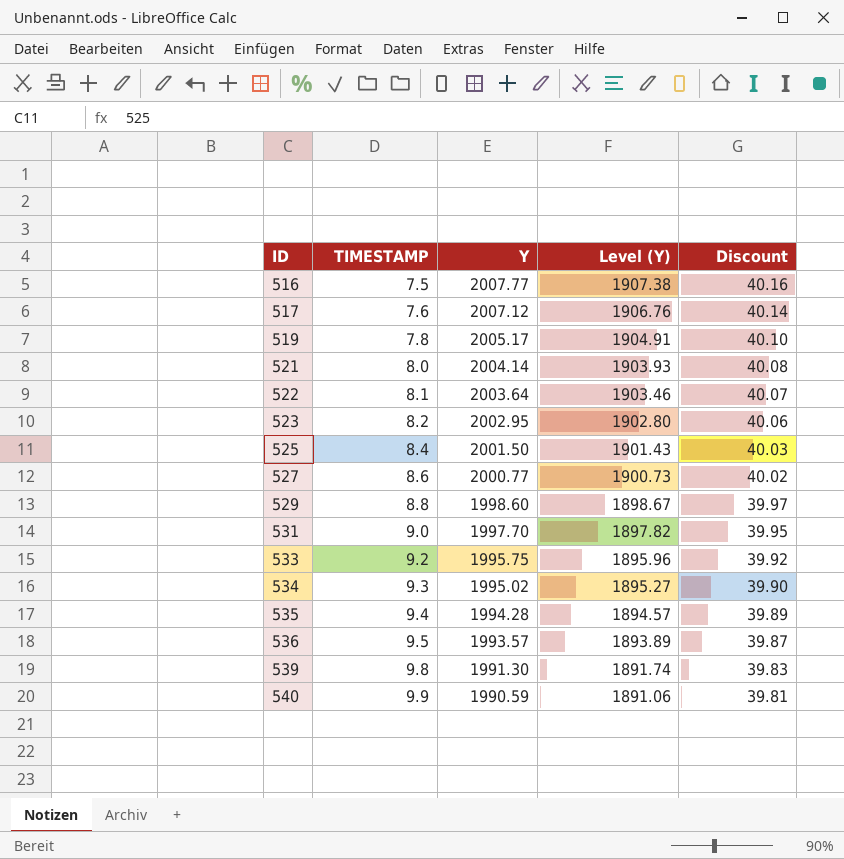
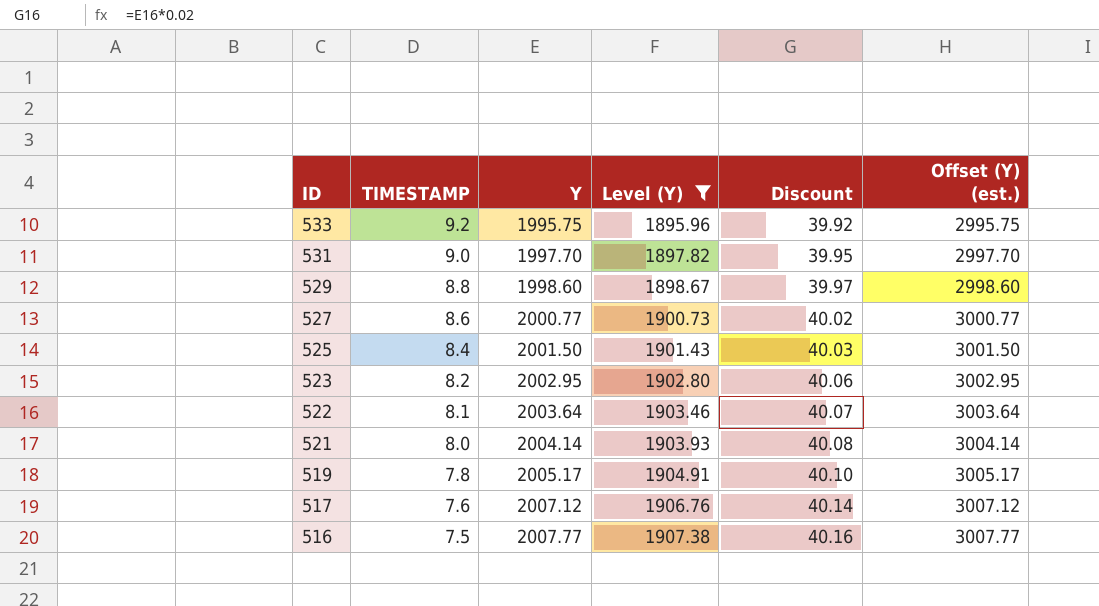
filter: none -> Level (Y) >= 1895.96
row order: ID ascending -> ID descending
column Offset (Y) (est.) | formula: none -> [Y] + 1000

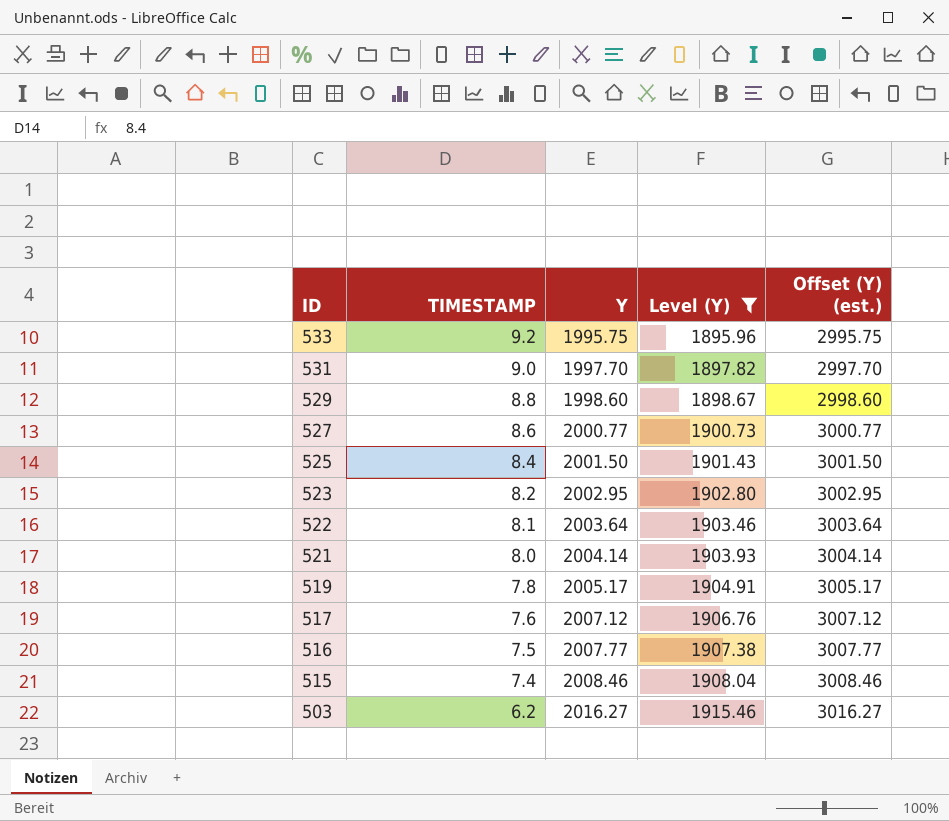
column Discount | formula: [Y] * 0.02 -> none
row 515: none -> 7.4 | 2008.46 | 1908.04 | 3008.46
row 503: none -> 6.2 | 2016.27 | 1915.46 | 3016.27

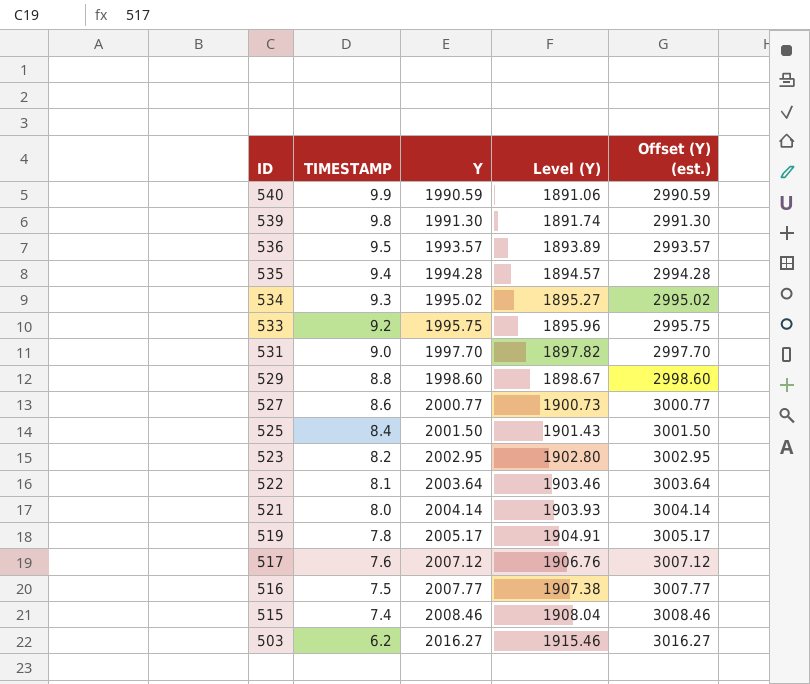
filter: Level (Y) >= 1895.96 -> none

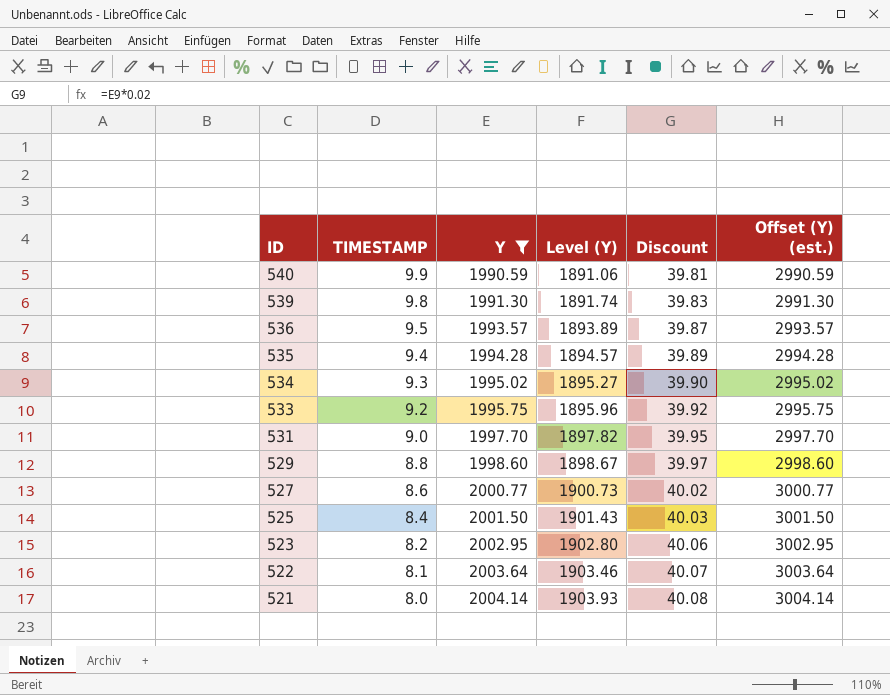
filter: none -> Y <= 2004.14
column Discount | formula: none -> [Y] * 0.02

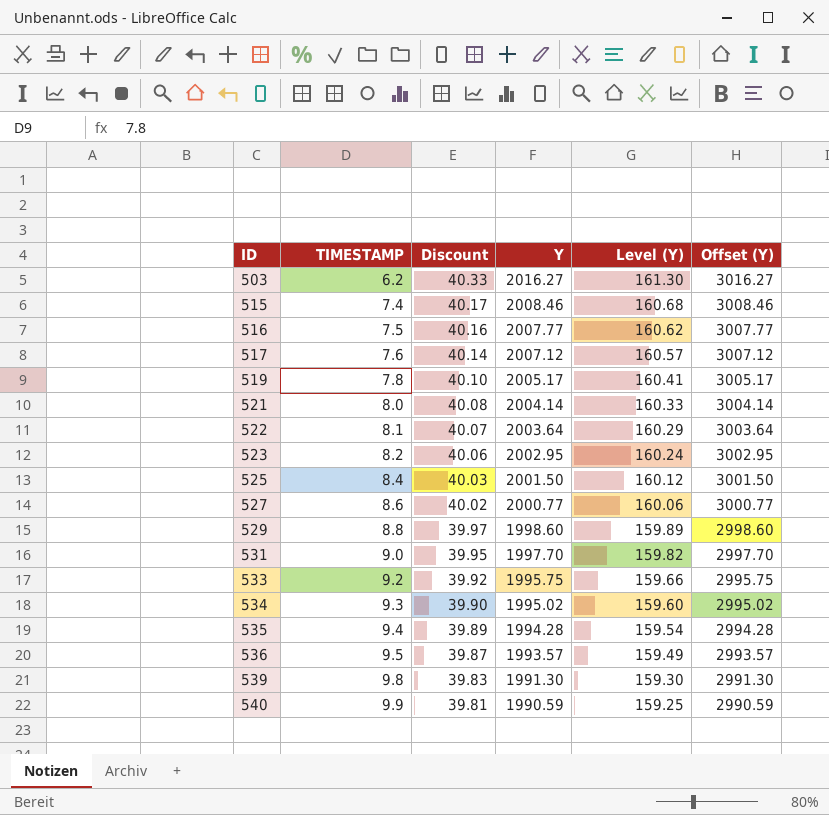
filter: Y <= 2004.14 -> none
row order: ID descending -> ID ascending
column Discount | position: 5 -> 3
column Level (Y) | formula: [Y] * 0.95 -> [Y] * 0.08
column name: Offset (Y) (est.) -> Offset (Y)

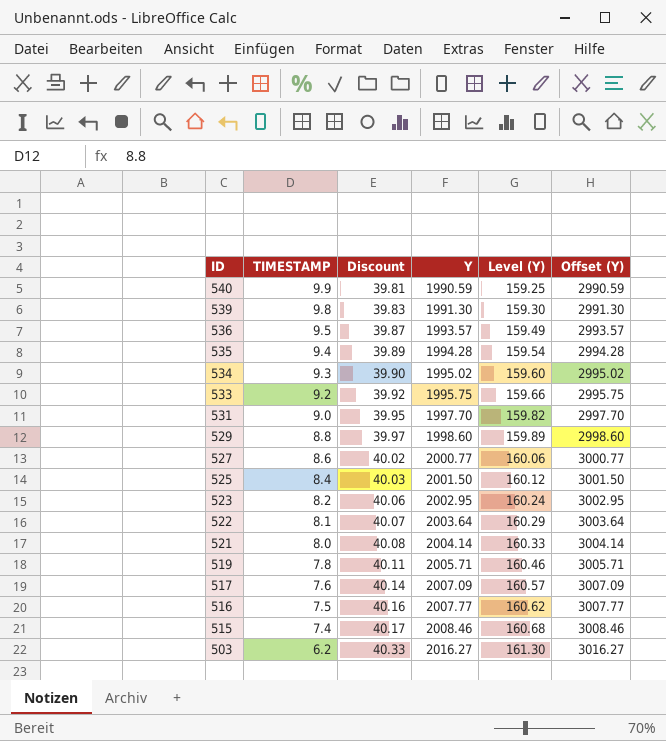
row order: ID ascending -> ID descending
519 | Discount: 40.10 -> 40.11
519 | Y: 2005.17 -> 2005.71
519 | Level (Y): 160.41 -> 160.46
519 | Offset (Y): 3005.17 -> 3005.71
517 | Y: 2007.12 -> 2007.09
517 | Offset (Y): 3007.12 -> 3007.09

